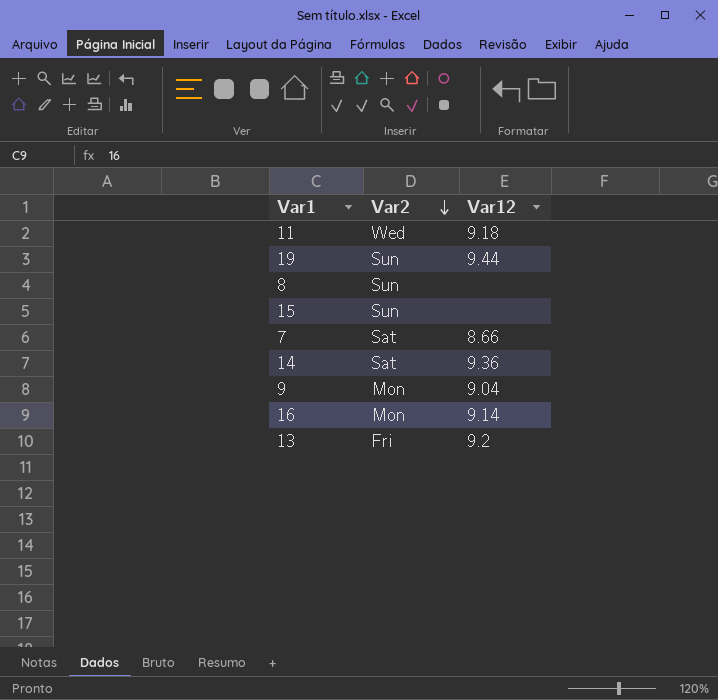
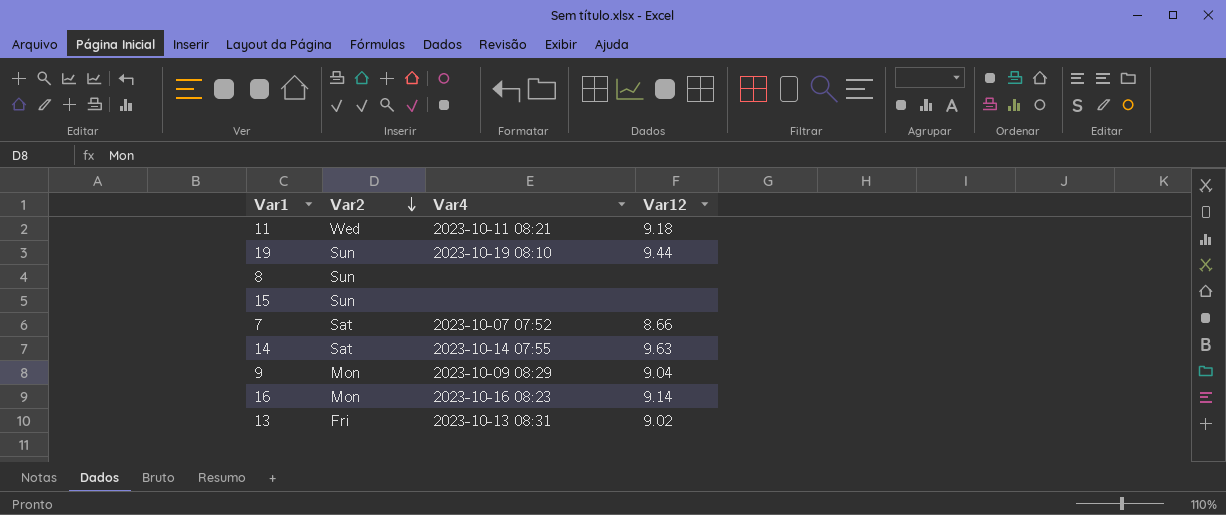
column Var4 | position: none -> 3
14 | Var12: 9.36 -> 9.63
13 | Var12: 9.2 -> 9.02

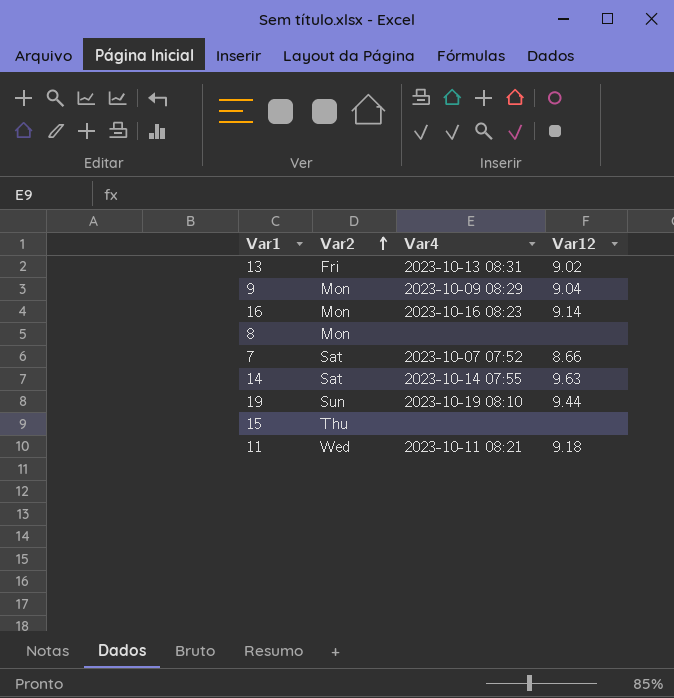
row order: Var2 descending -> Var2 ascending
8 | Var2: Sun -> Mon
15 | Var2: Sun -> Thu

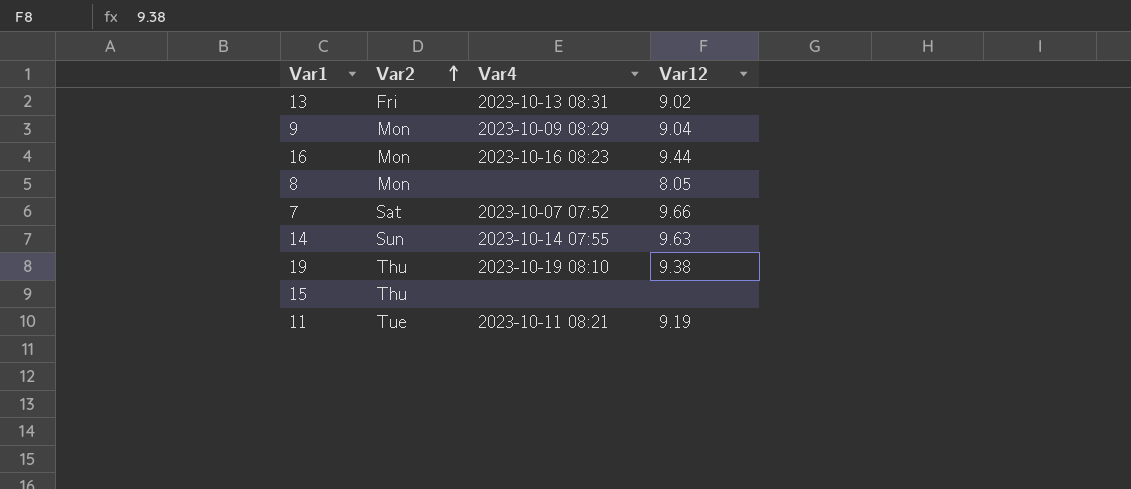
16 | Var12: 9.14 -> 9.44
8 | Var12: none -> 8.05
7 | Var12: 8.66 -> 9.66
14 | Var2: Sat -> Sun
19 | Var2: Sun -> Thu
19 | Var12: 9.44 -> 9.38
11 | Var2: Wed -> Tue
11 | Var12: 9.18 -> 9.19

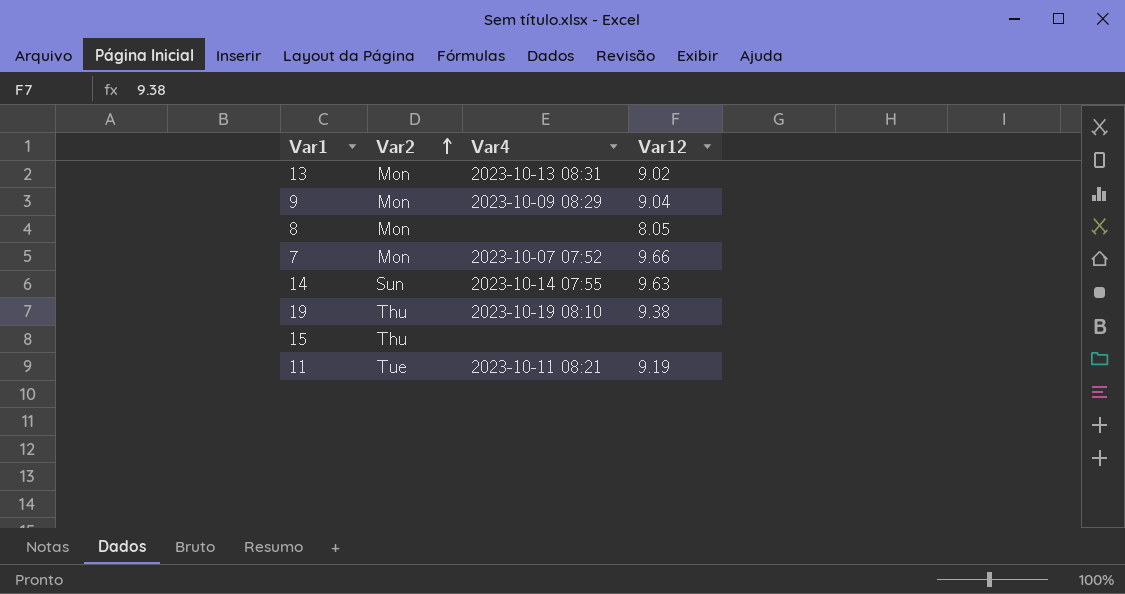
row 16: Mon | 2023-10-16 08:23 | 9.44 -> none
13 | Var2: Fri -> Mon
7 | Var2: Sat -> Mon

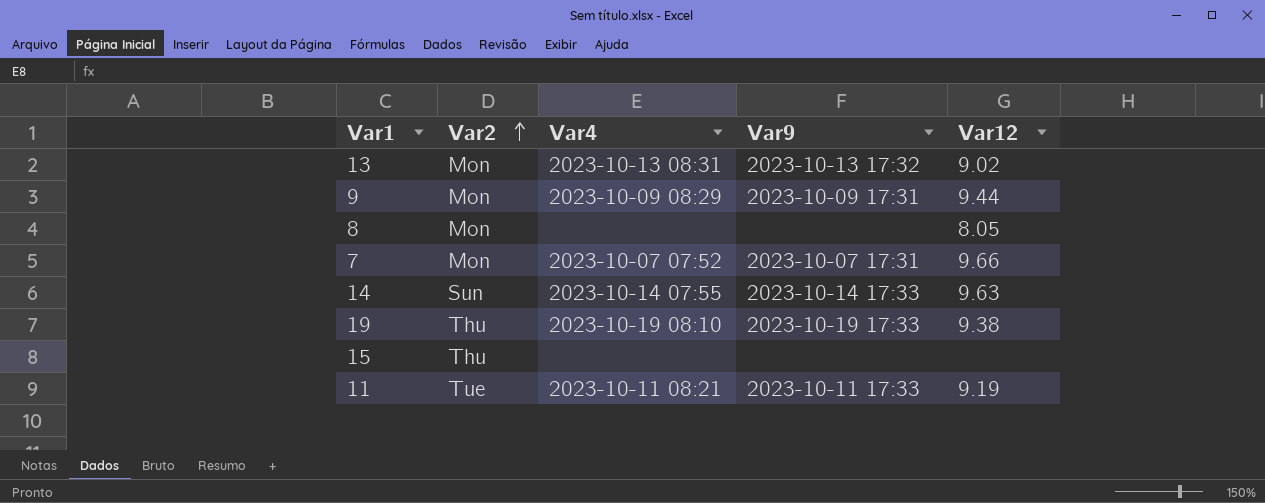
column Var9 | position: none -> 4
9 | Var12: 9.04 -> 9.44

